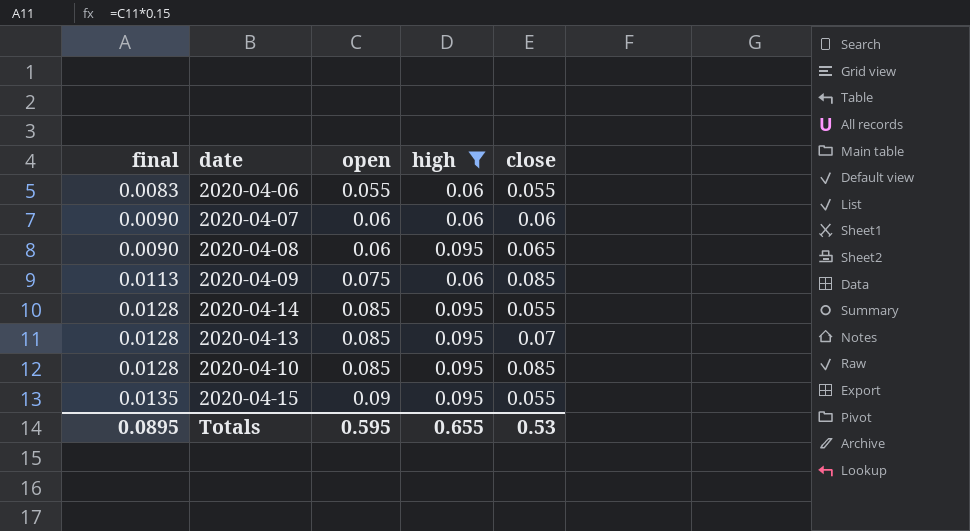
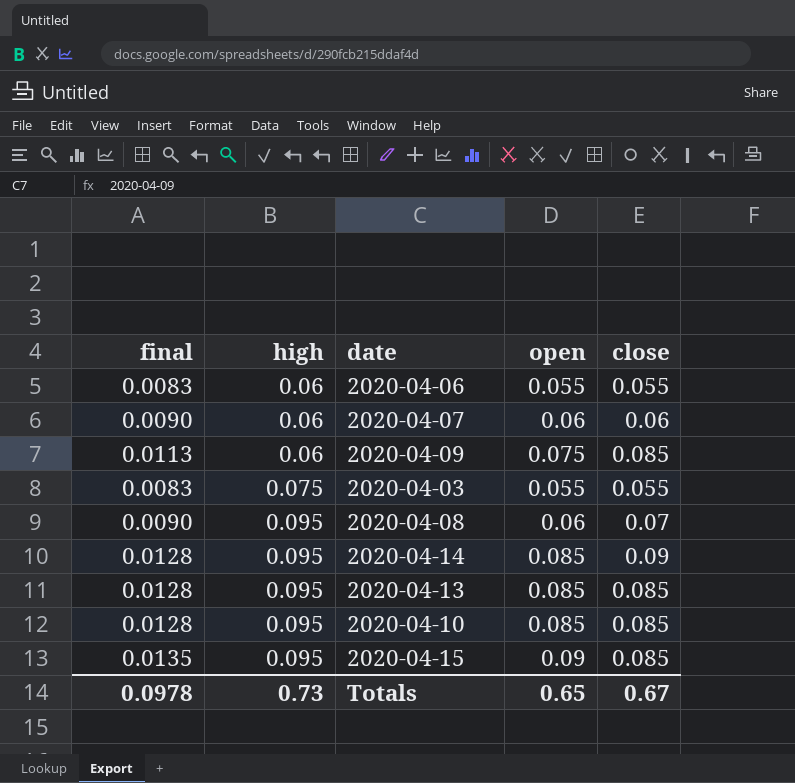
filter: high != 0.075 -> none
row order: final ascending -> high ascending
column high | position: 4 -> 2
2020-04-08 | close: 0.065 -> 0.07
2020-04-14 | close: 0.055 -> 0.09
2020-04-13 | close: 0.07 -> 0.085
2020-04-15 | close: 0.055 -> 0.085
Totals | final: 0.0895 -> 0.0978
Totals | high: 0.655 -> 0.73
Totals | open: 0.595 -> 0.65
Totals | close: 0.53 -> 0.67

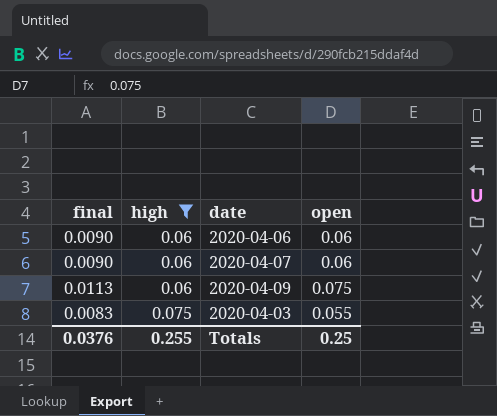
filter: none -> high != 0.095
column close | position: 5 -> none
2020-04-06 | final: 0.0083 -> 0.0090
2020-04-06 | open: 0.055 -> 0.06
Totals | final: 0.0978 -> 0.0376
Totals | high: 0.73 -> 0.255
Totals | open: 0.65 -> 0.25

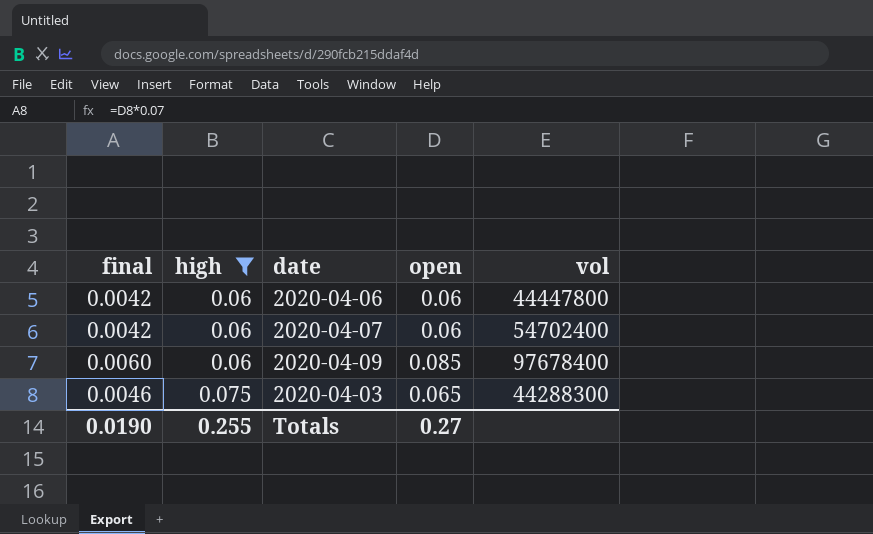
column final | formula: [open] * 0.15 -> [open] * 0.07
column vol | position: none -> 5
2020-04-09 | open: 0.075 -> 0.085
2020-04-03 | open: 0.055 -> 0.065
Totals | final: 0.0376 -> 0.0190
Totals | open: 0.25 -> 0.27

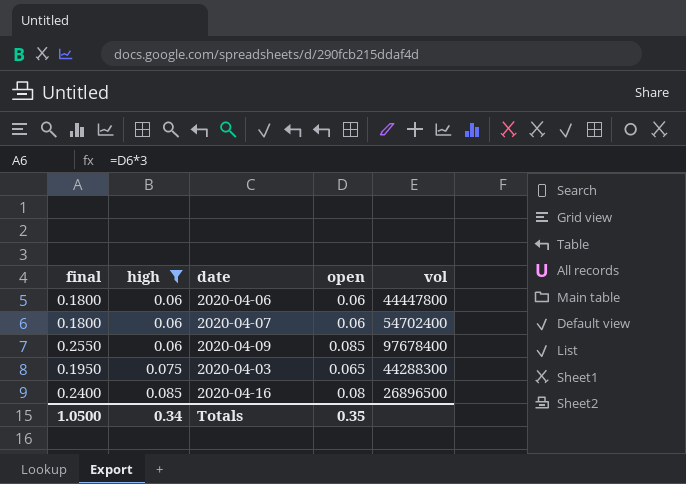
column final | formula: [open] * 0.07 -> [open] * 3
row 2020-04-16: none -> 0.2400 | 0.085 | 0.08 | 26896500
Totals | final: 0.0190 -> 1.0500
Totals | high: 0.255 -> 0.34
Totals | open: 0.27 -> 0.35

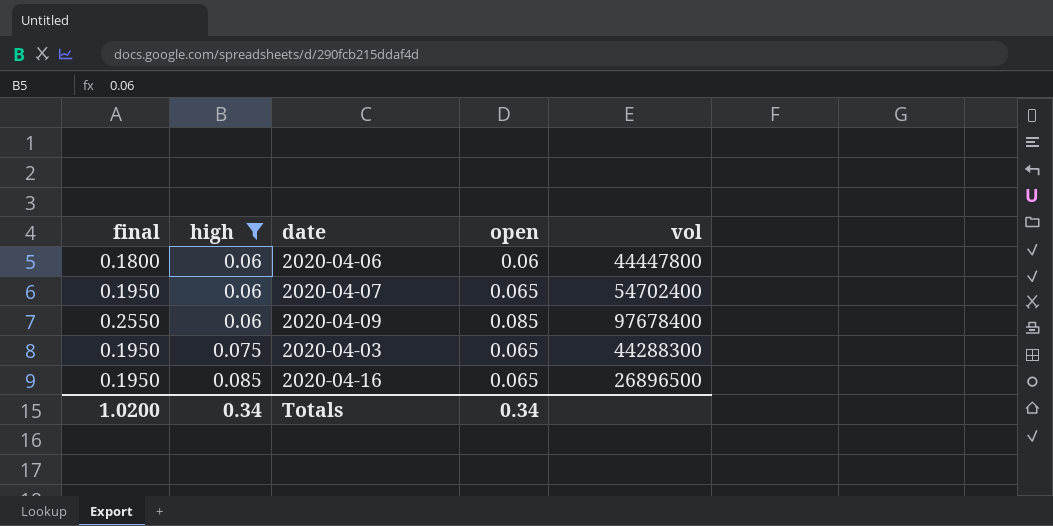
2020-04-07 | final: 0.1800 -> 0.1950
2020-04-07 | open: 0.06 -> 0.065
2020-04-16 | final: 0.2400 -> 0.1950
2020-04-16 | open: 0.08 -> 0.065
Totals | final: 1.0500 -> 1.0200
Totals | open: 0.35 -> 0.34

